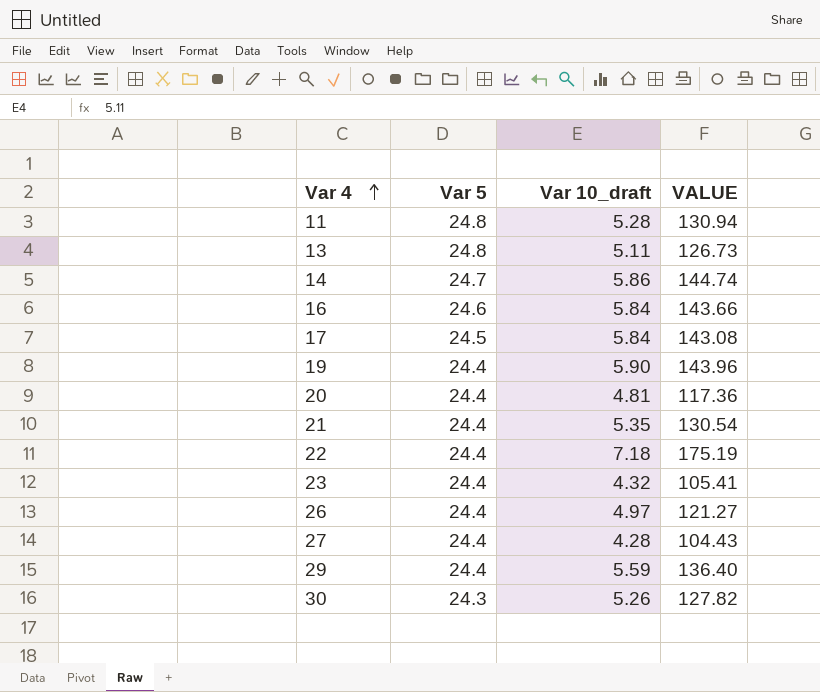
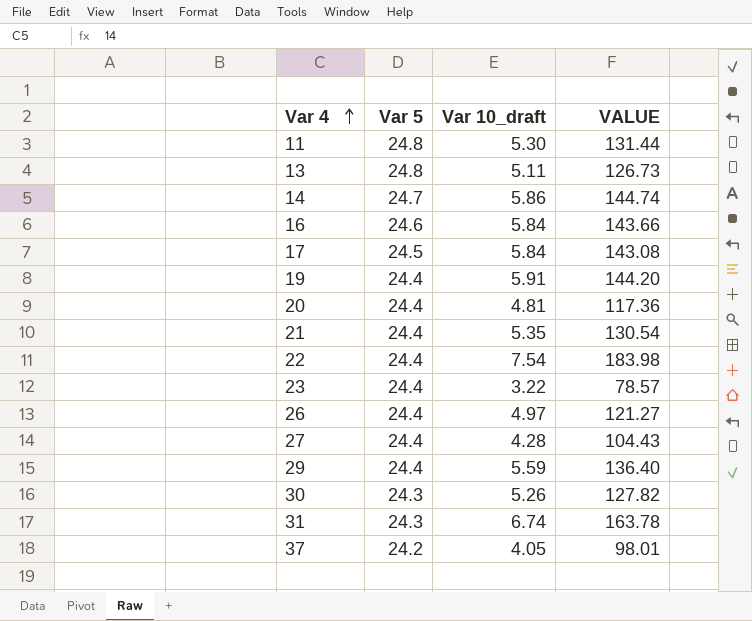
11 | Var 10_draft: 5.28 -> 5.30
11 | VALUE: 130.94 -> 131.44
19 | Var 10_draft: 5.90 -> 5.91
19 | VALUE: 143.96 -> 144.20
22 | Var 10_draft: 7.18 -> 7.54
22 | VALUE: 175.19 -> 183.98
23 | Var 10_draft: 4.32 -> 3.22
23 | VALUE: 105.41 -> 78.57
row 31: none -> 24.3 | 6.74 | 163.78
row 37: none -> 24.2 | 4.05 | 98.01

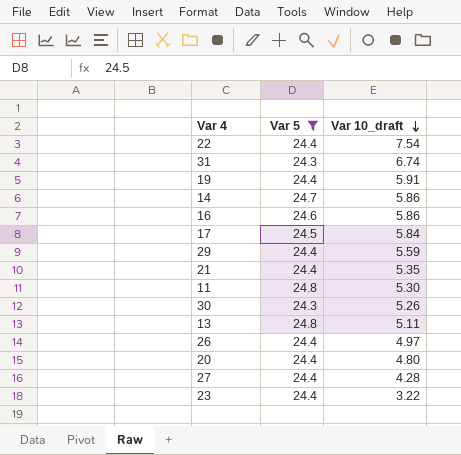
filter: none -> Var 5 != 24.2
row order: Var 4 ascending -> Var 10_draft descending
column VALUE | formula: [Var 5] * [Var 10_draft] -> none
16 | Var 10_draft: 5.84 -> 5.86
20 | Var 10_draft: 4.81 -> 4.80

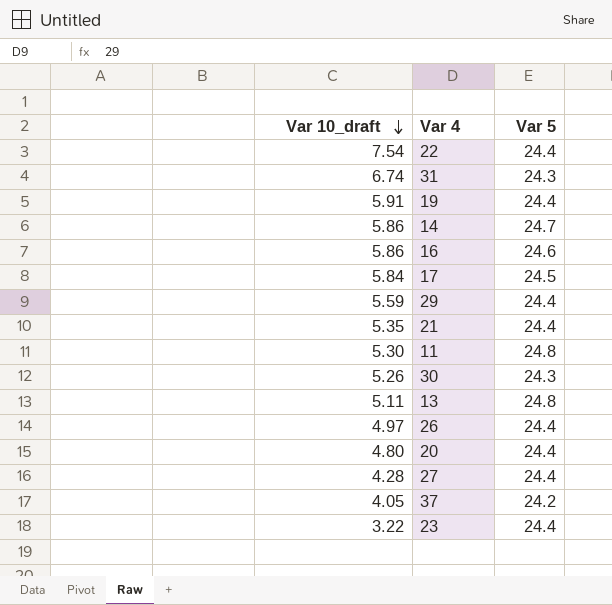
filter: Var 5 != 24.2 -> none
column Var 10_draft | position: 3 -> 1

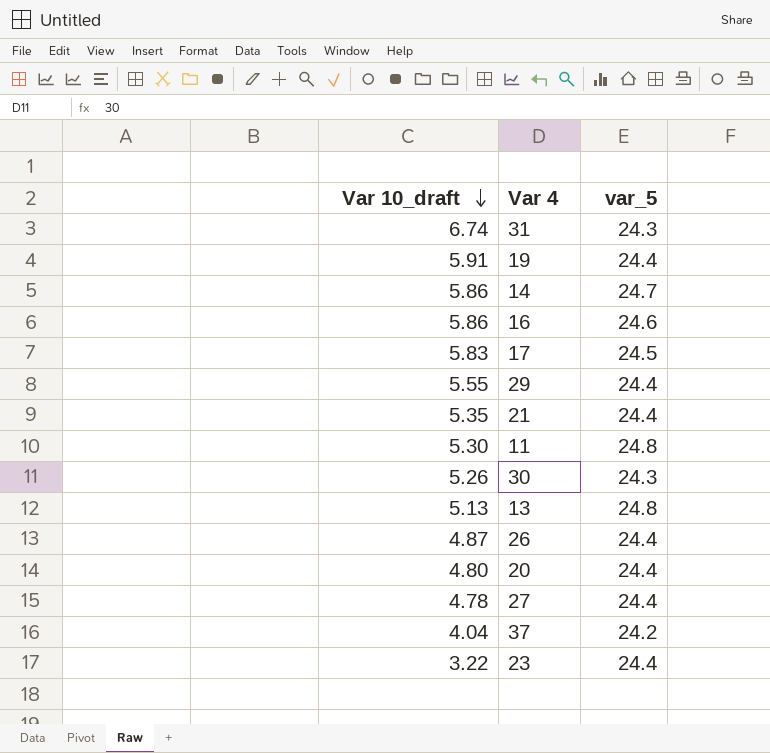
column name: Var 5 -> var_5
row 22: 7.54 | 24.4 -> none
17 | Var 10_draft: 5.84 -> 5.83
29 | Var 10_draft: 5.59 -> 5.55
13 | Var 10_draft: 5.11 -> 5.13
26 | Var 10_draft: 4.97 -> 4.87
27 | Var 10_draft: 4.28 -> 4.78
37 | Var 10_draft: 4.05 -> 4.04

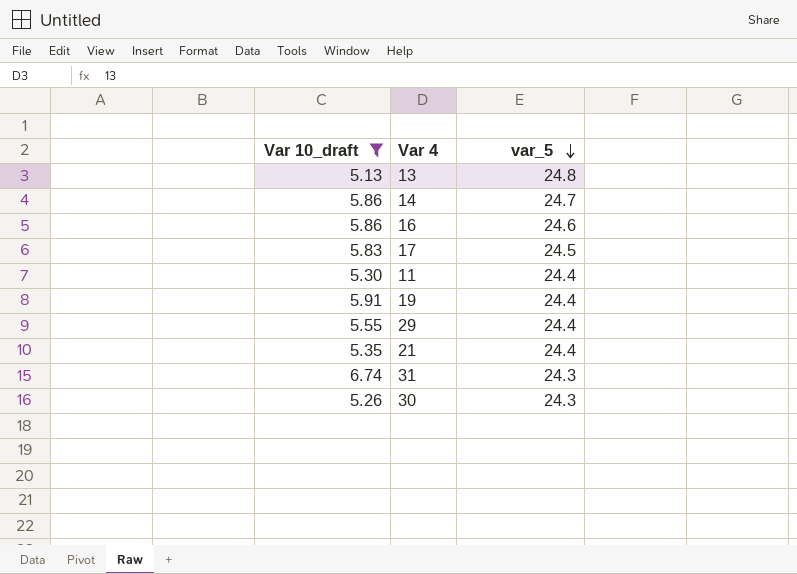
filter: none -> Var 10_draft >= 5.13
row order: Var 10_draft descending -> var_5 descending
11 | var_5: 24.8 -> 24.4

